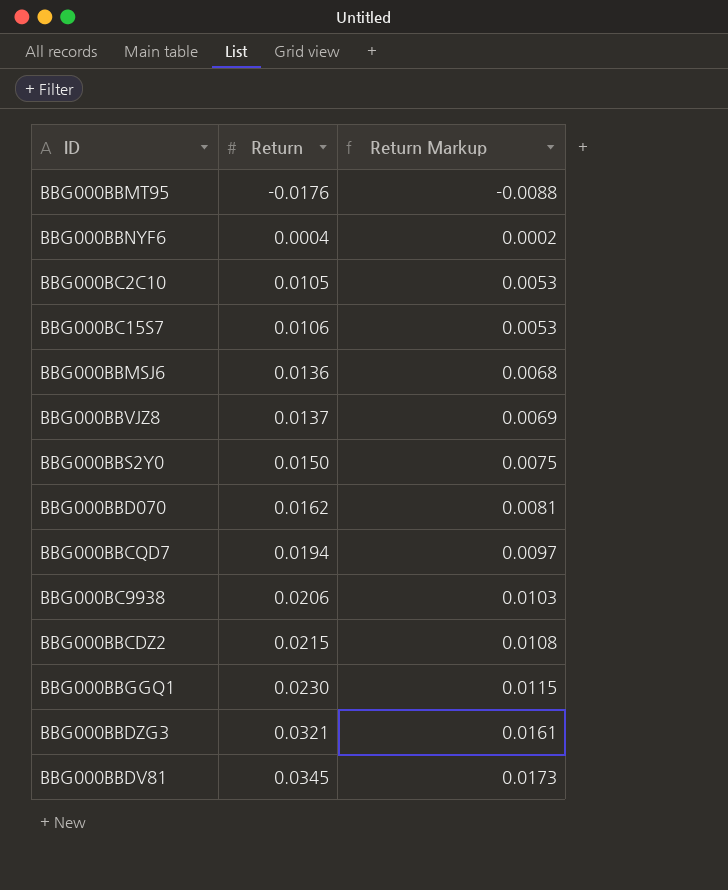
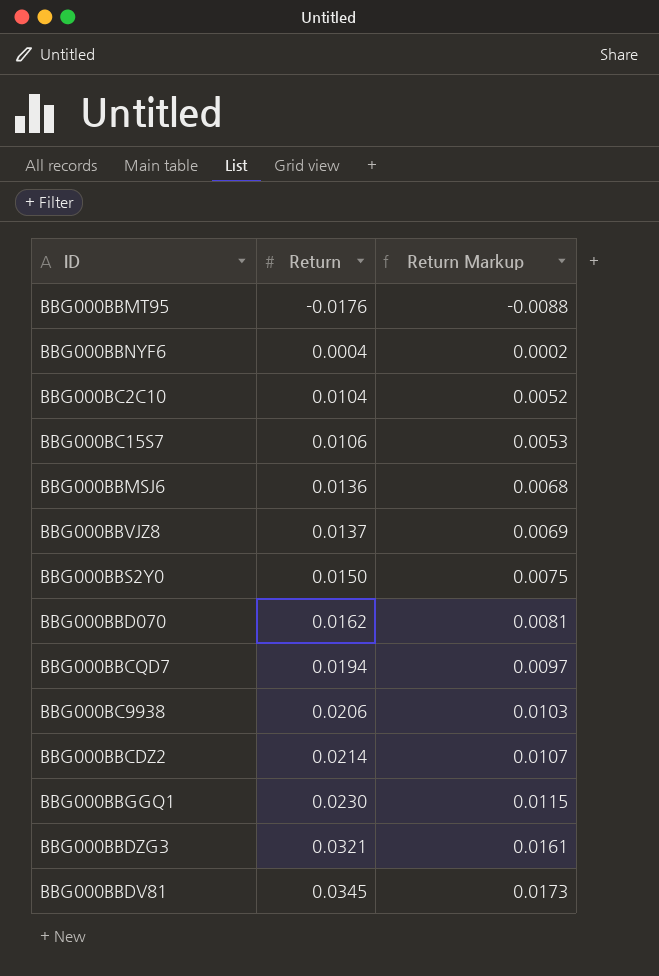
BBG000BC2C10 | Return: 0.0105 -> 0.0104
BBG000BC2C10 | Return Markup: 0.0053 -> 0.0052
BBG000BBCDZ2 | Return: 0.0215 -> 0.0214
BBG000BBCDZ2 | Return Markup: 0.0108 -> 0.0107

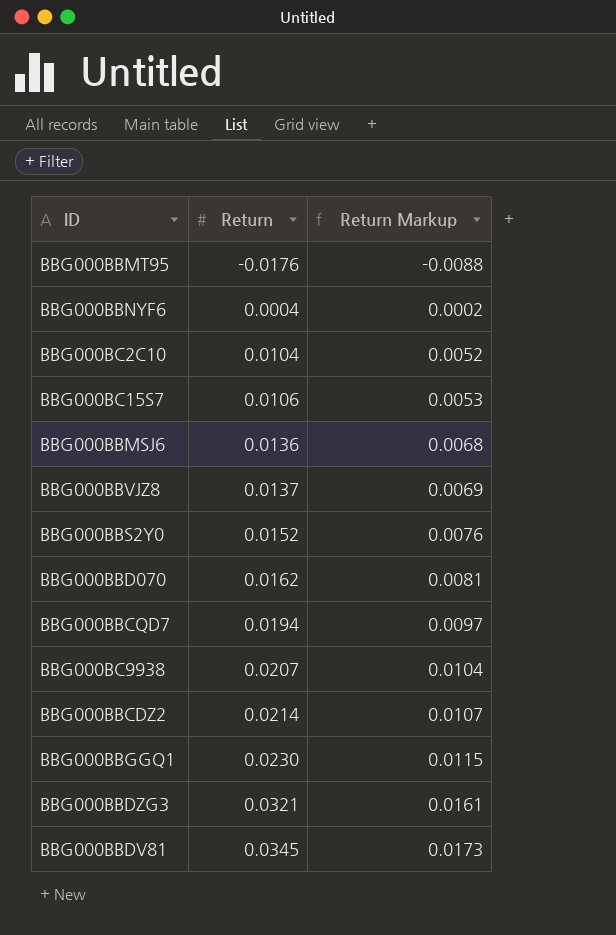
BBG000BBS2Y0 | Return: 0.0150 -> 0.0152
BBG000BBS2Y0 | Return Markup: 0.0075 -> 0.0076
BBG000BC9938 | Return: 0.0206 -> 0.0207
BBG000BC9938 | Return Markup: 0.0103 -> 0.0104

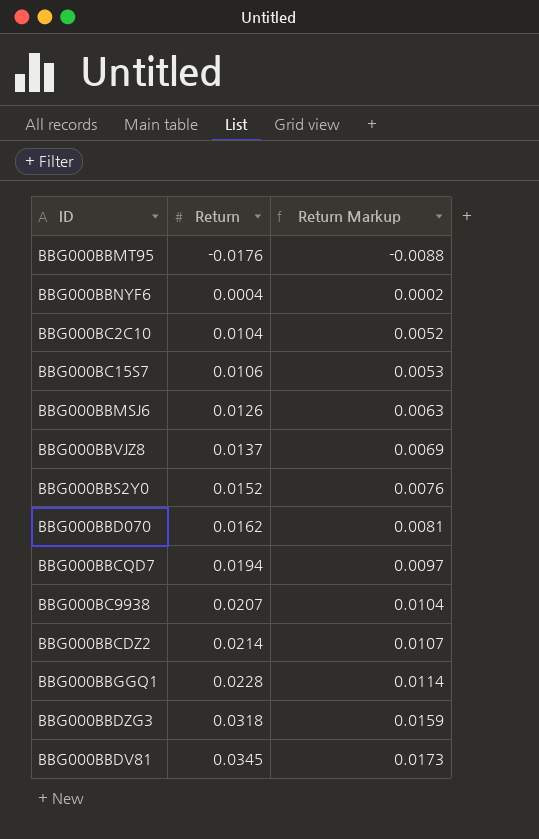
BBG000BBMSJ6 | Return: 0.0136 -> 0.0126
BBG000BBMSJ6 | Return Markup: 0.0068 -> 0.0063
BBG000BBGGQ1 | Return: 0.0230 -> 0.0228
BBG000BBGGQ1 | Return Markup: 0.0115 -> 0.0114
BBG000BBDZG3 | Return: 0.0321 -> 0.0318
BBG000BBDZG3 | Return Markup: 0.0161 -> 0.0159

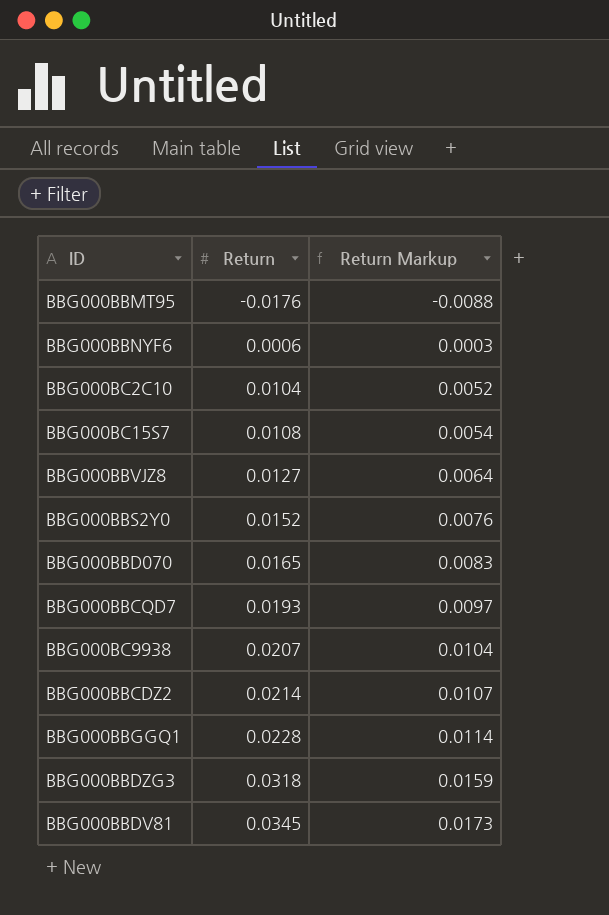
row BBG000BBMSJ6: 0.0126 | 0.0063 -> none
BBG000BBNYF6 | Return: 0.0004 -> 0.0006
BBG000BBNYF6 | Return Markup: 0.0002 -> 0.0003
BBG000BC15S7 | Return: 0.0106 -> 0.0108
BBG000BC15S7 | Return Markup: 0.0053 -> 0.0054
BBG000BBVJZ8 | Return: 0.0137 -> 0.0127
BBG000BBVJZ8 | Return Markup: 0.0069 -> 0.0064
BBG000BBD070 | Return: 0.0162 -> 0.0165
BBG000BBD070 | Return Markup: 0.0081 -> 0.0083
BBG000BBCQD7 | Return: 0.0194 -> 0.0193

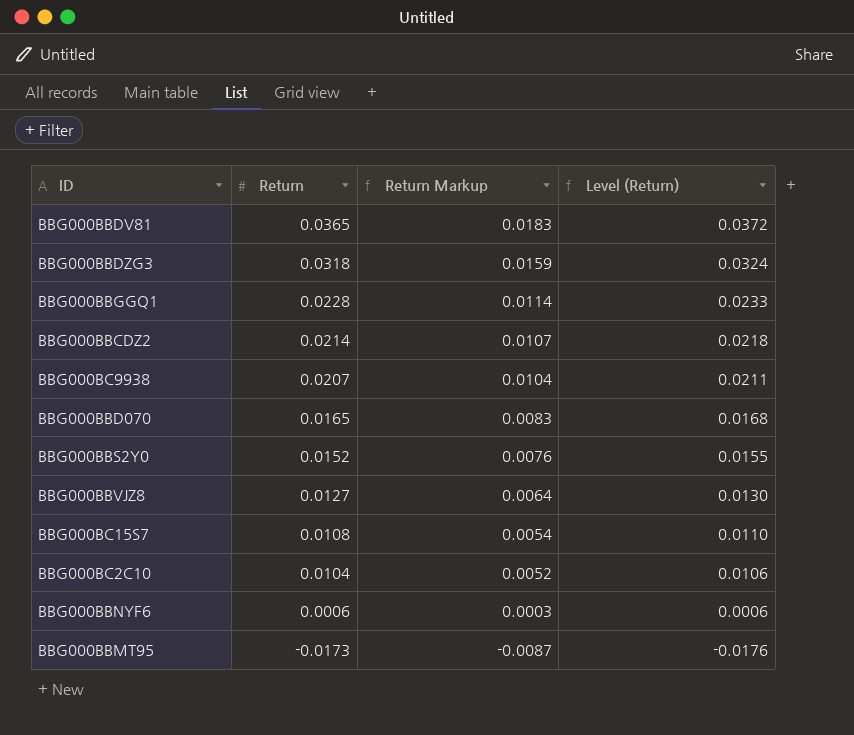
row order: Return ascending -> Return descending
column Level (Return) | formula: none -> [Return] * 1.02
row BBG000BBCQD7: 0.0193 | 0.0097 -> none
BBG000BBDV81 | Return: 0.0345 -> 0.0365
BBG000BBDV81 | Return Markup: 0.0173 -> 0.0183
BBG000BBMT95 | Return: -0.0176 -> -0.0173
BBG000BBMT95 | Return Markup: -0.0088 -> -0.0087

